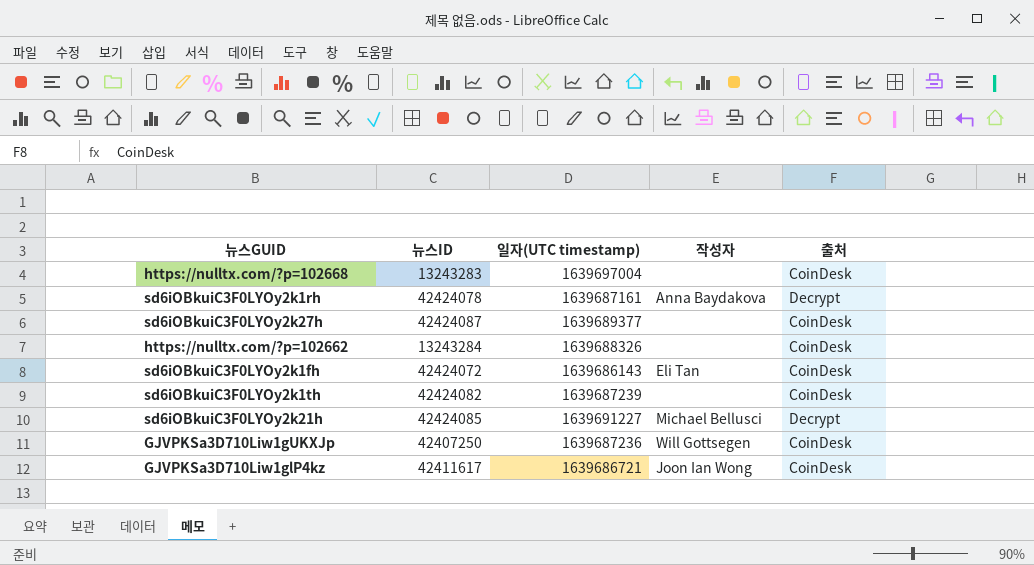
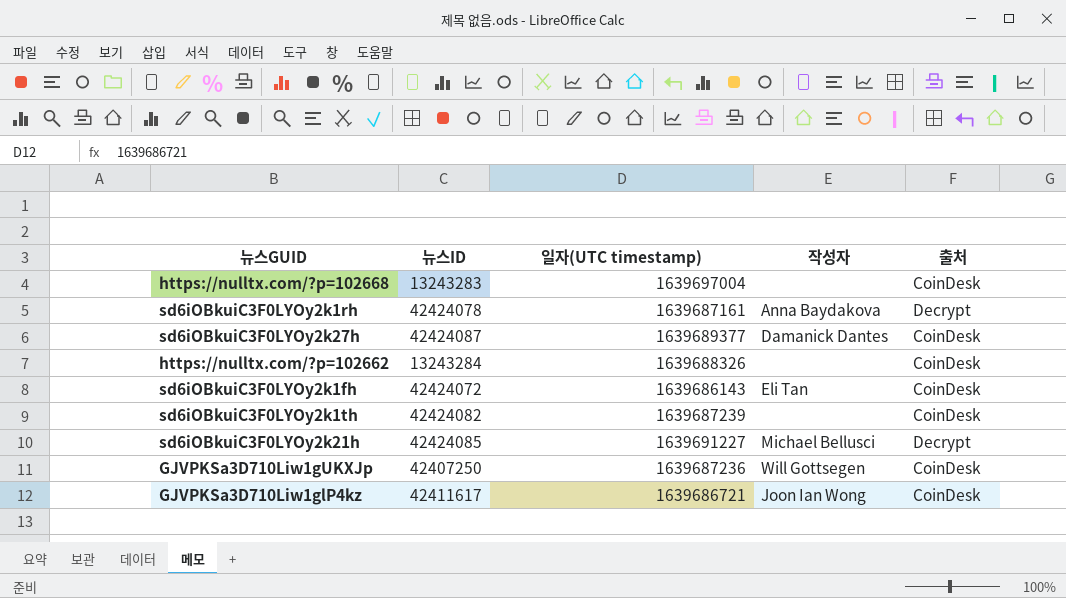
sd6iOBkuiC3F0LYOy2k27h | 작성자: none -> Damanick Dantes

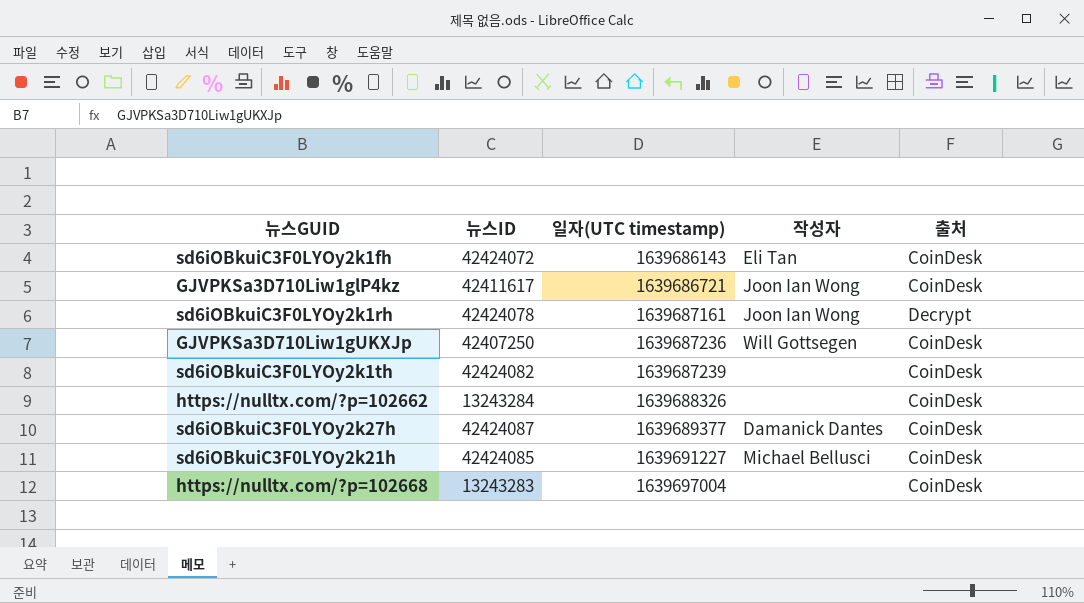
row order: none -> 일자(UTC timestamp) ascending
sd6iOBkuiC3F0LYOy2k1rh | 작성자: Anna Baydakova -> Joon Ian Wong
sd6iOBkuiC3F0LYOy2k21h | 출처: Decrypt -> CoinDesk

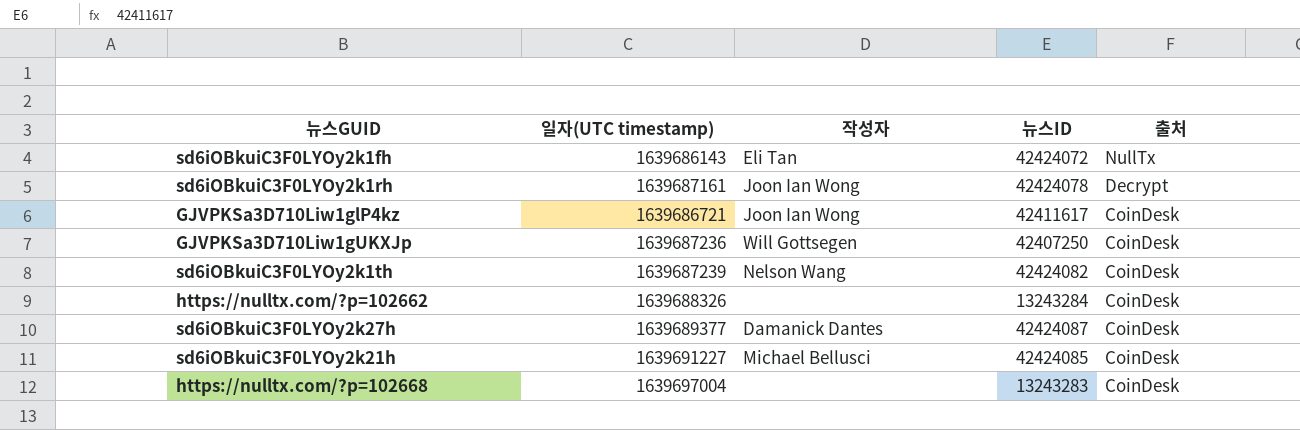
row order: 일자(UTC timestamp) ascending -> 출처 descending
column 뉴스ID | position: 2 -> 4
sd6iOBkuiC3F0LYOy2k1fh | 출처: CoinDesk -> NullTx
sd6iOBkuiC3F0LYOy2k1th | 작성자: none -> Nelson Wang

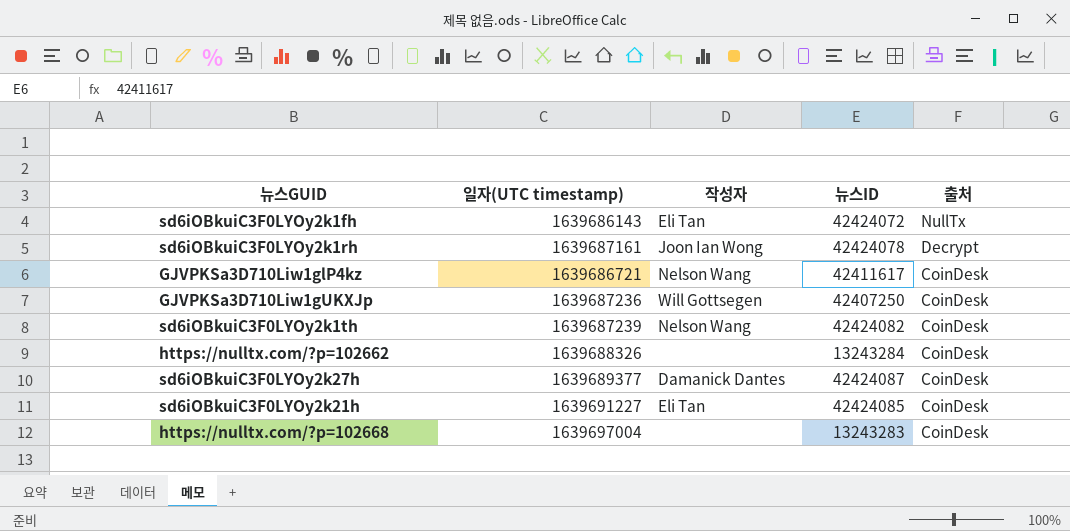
GJVPKSa3D710Liw1glP4kz | 작성자: Joon Ian Wong -> Nelson Wang
sd6iOBkuiC3F0LYOy2k21h | 작성자: Michael Bellusci -> Eli Tan

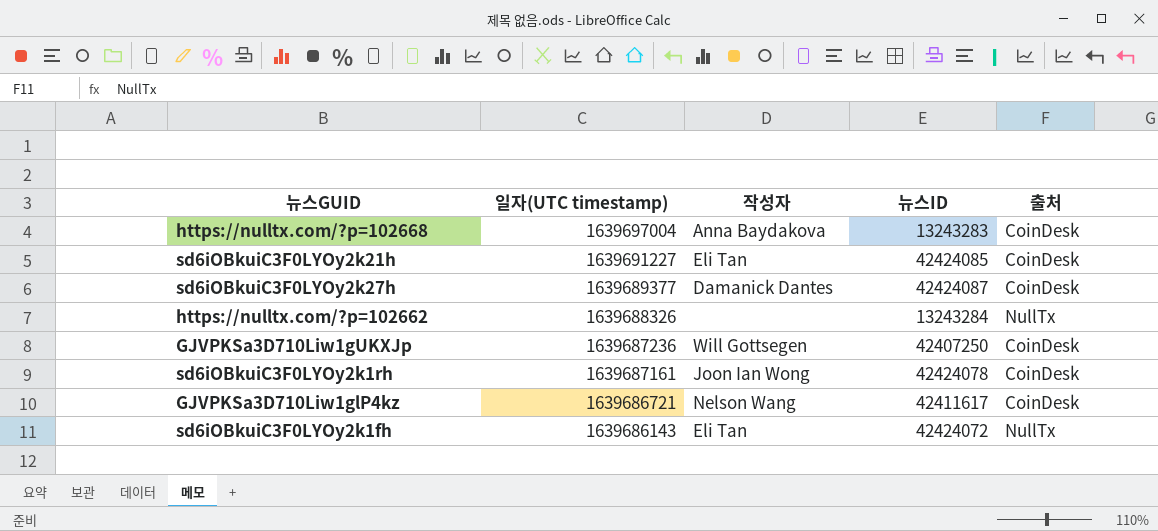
row order: 출처 descending -> 일자(UTC timestamp) descending
row sd6iOBkuiC3F0LYOy2k1th: 1639687239 | Nelson Wang | 42424082 | CoinDesk -> none
https://nulltx.com/?p=102668 | 작성자: none -> Anna Baydakova
https://nulltx.com/?p=102662 | 출처: CoinDesk -> NullTx
sd6iOBkuiC3F0LYOy2k1rh | 출처: Decrypt -> CoinDesk

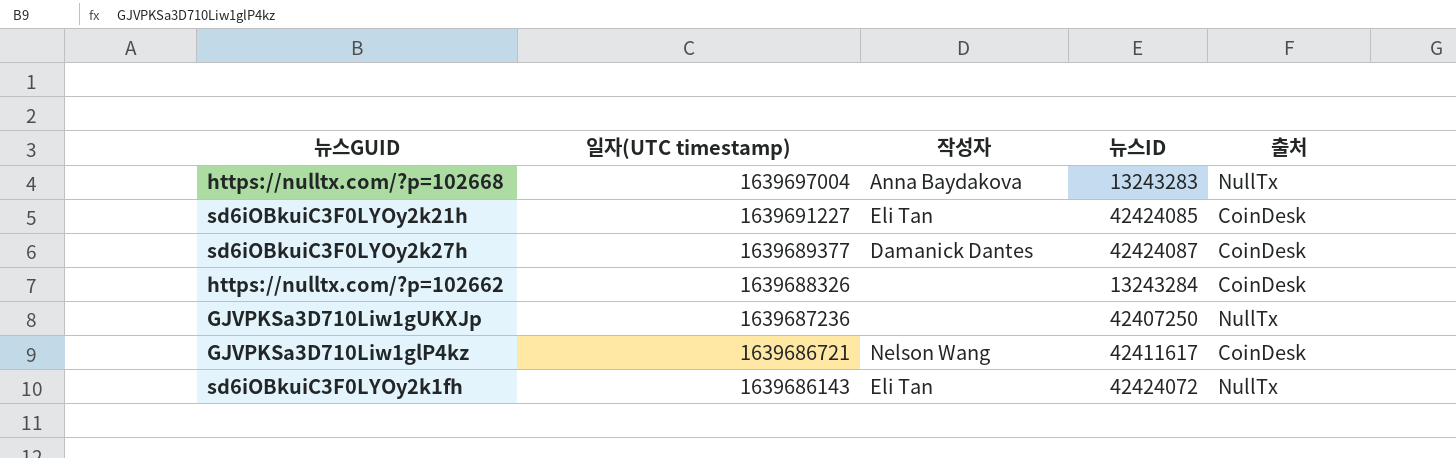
row sd6iOBkuiC3F0LYOy2k1rh: 1639687161 | Joon Ian Wong | 42424078 | CoinDesk -> none
https://nulltx.com/?p=102668 | 출처: CoinDesk -> NullTx
https://nulltx.com/?p=102662 | 출처: NullTx -> CoinDesk
GJVPKSa3D710Liw1gUKXJp | 작성자: Will Gottsegen -> none
GJVPKSa3D710Liw1gUKXJp | 출처: CoinDesk -> NullTx

